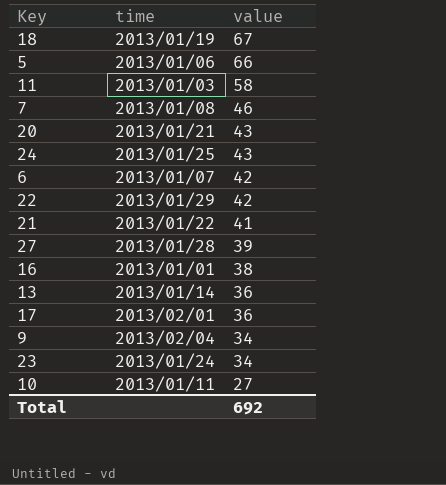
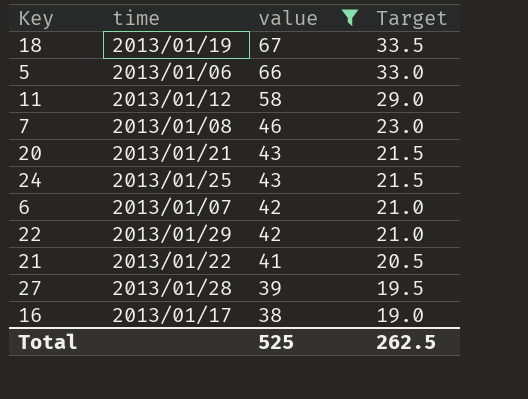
filter: none -> value >= 38
column Target | formula: none -> [value] * 0.5
11 | time: 2013/01/03 -> 2013/01/12
16 | time: 2013/01/01 -> 2013/01/17
Total | value: 692 -> 525

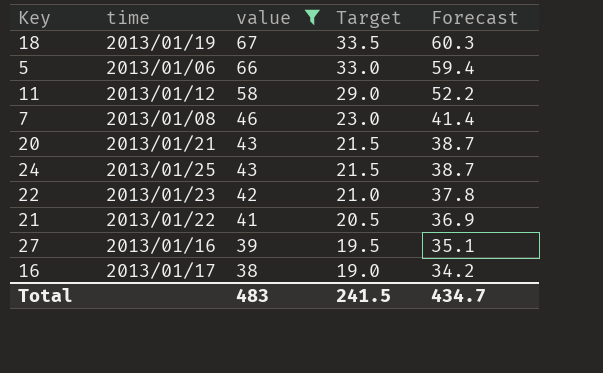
column Forecast | formula: none -> [value] * 0.9
row 6: 2013/01/07 | 42 | 21.0 -> none
22 | time: 2013/01/29 -> 2013/01/23
27 | time: 2013/01/28 -> 2013/01/16
Total | value: 525 -> 483
Total | Target: 262.5 -> 241.5

